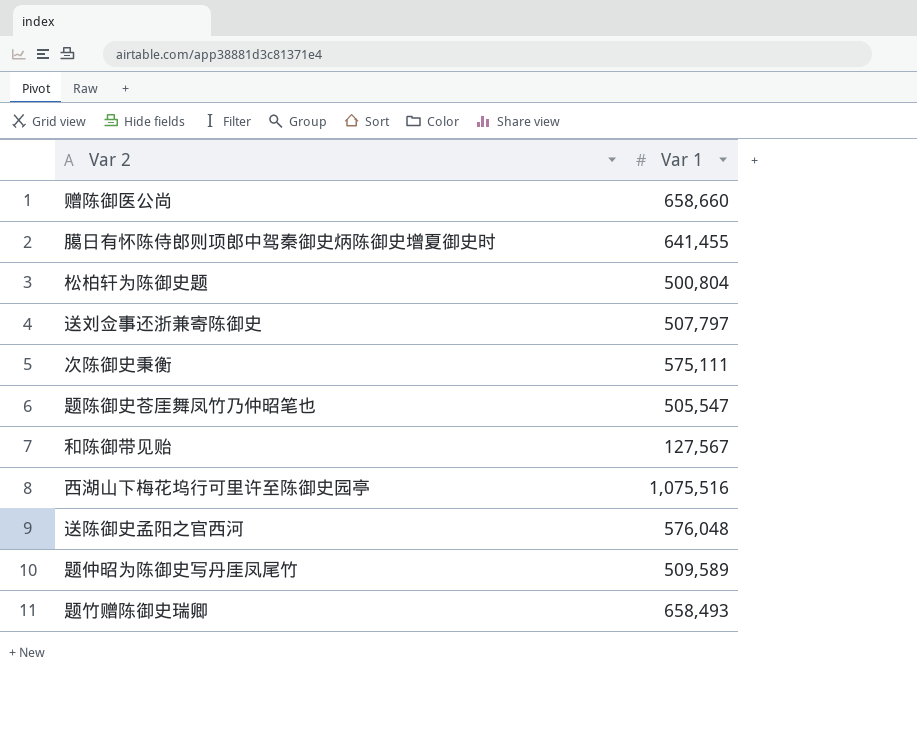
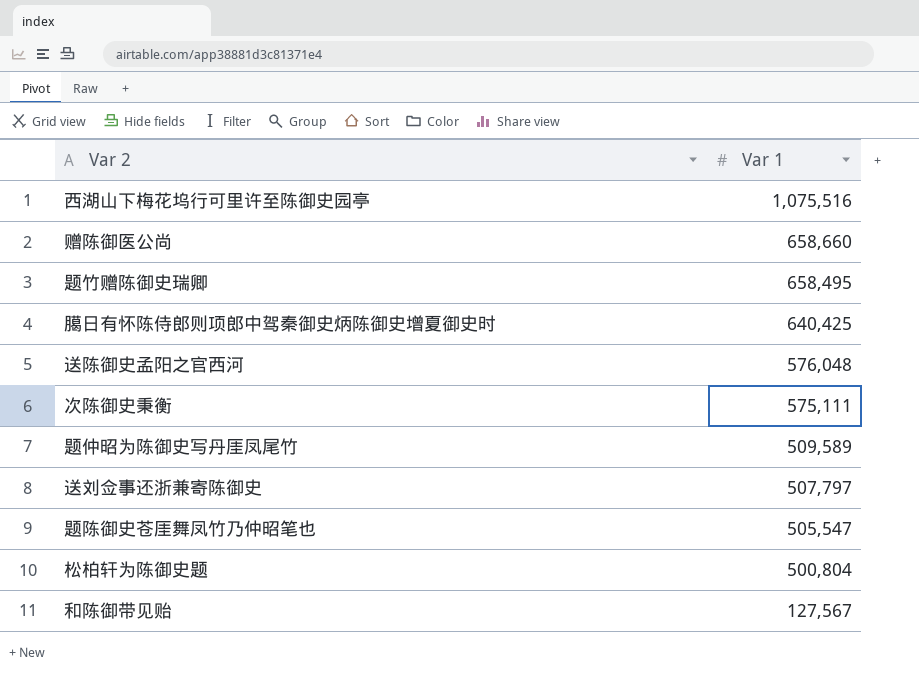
row order: none -> Var 1 descending
题竹赠陈御史瑞卿 | Var 1: 658,493 -> 658,495
臈日有怀陈侍郎则项郎中驾秦御史炳陈御史增夏御史时 | Var 1: 641,455 -> 640,425

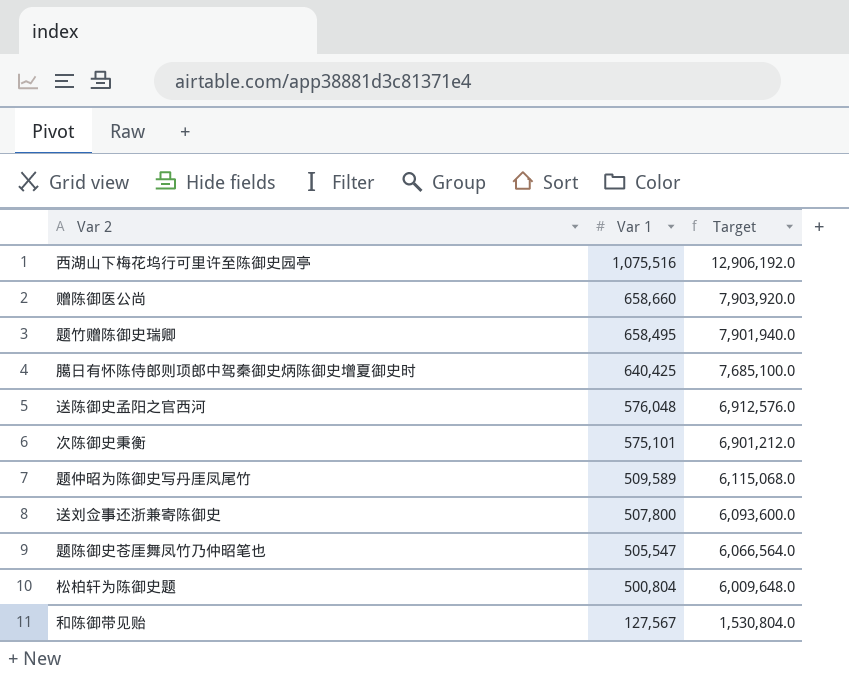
column Target | formula: none -> [Var 1] * 12
次陈御史秉衡 | Var 1: 575,111 -> 575,101
送刘佥事还浙兼寄陈御史 | Var 1: 507,797 -> 507,800

